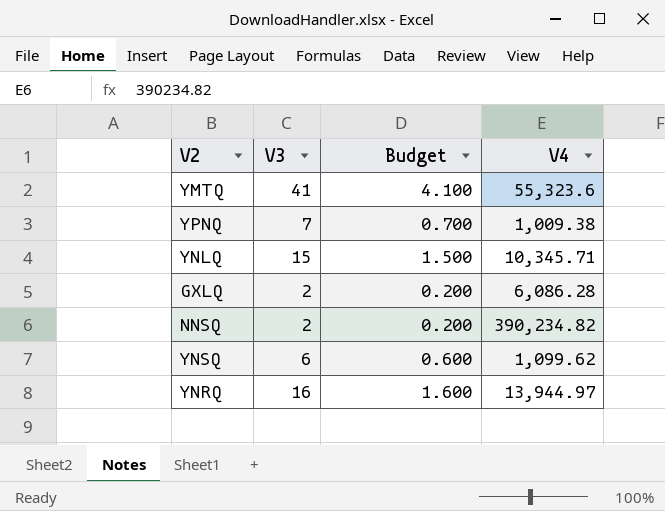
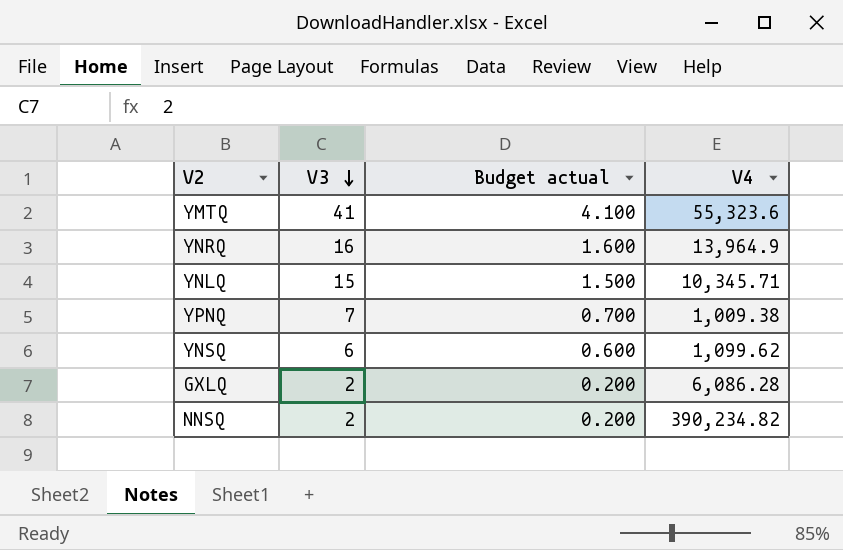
row order: none -> V3 descending
column name: Budget -> Budget actual
YNRQ | V4: 13,944.97 -> 13,964.9

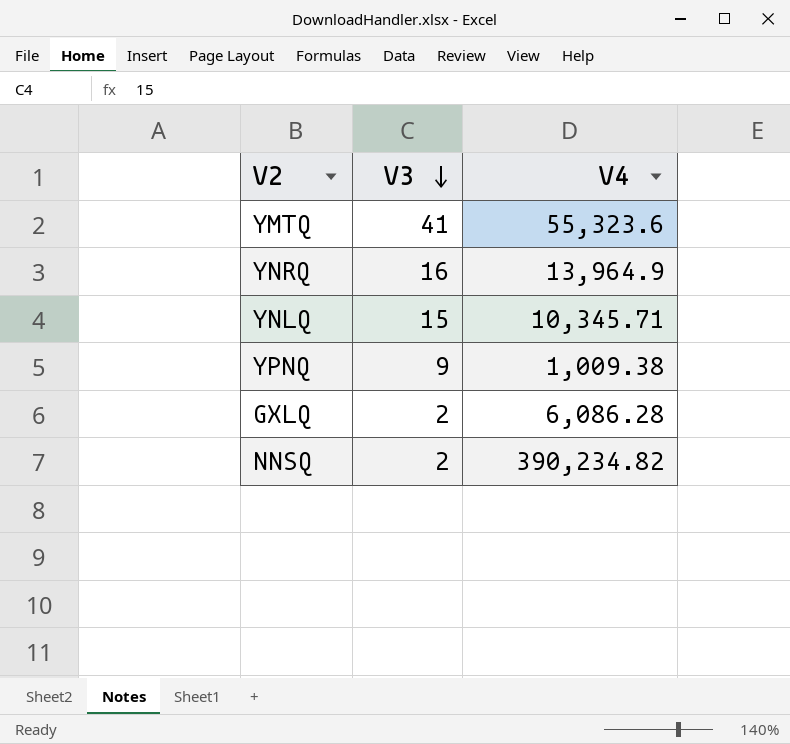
column Budget actual | formula: [V3] * 0.1 -> none
row YNSQ: 6 | 0.600 | 1,099.62 -> none
YPNQ | V3: 7 -> 9

